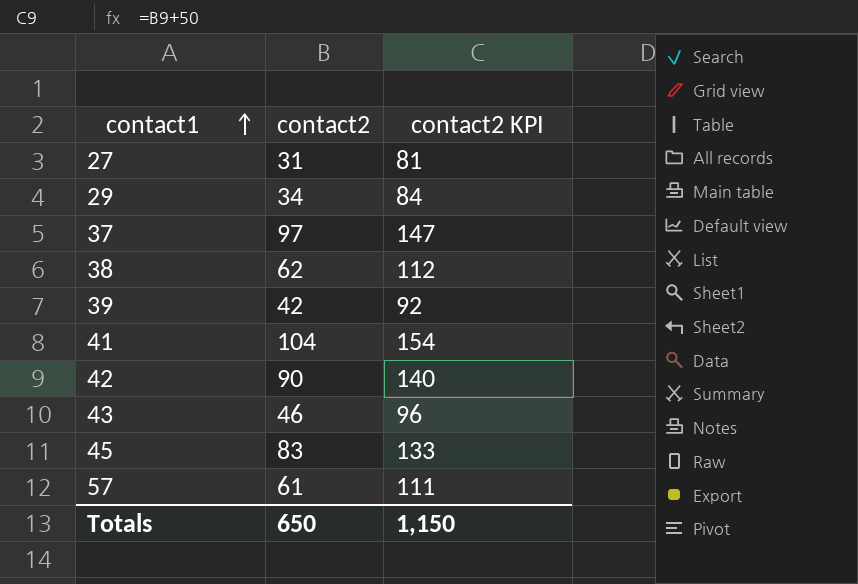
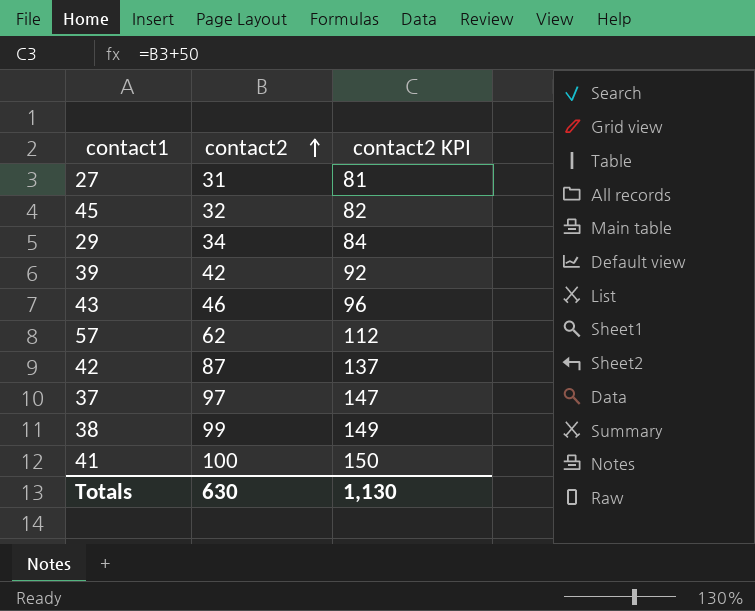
row order: contact1 ascending -> contact2 ascending
45 | contact2: 83 -> 32
45 | contact2 KPI: 133 -> 82
57 | contact2: 61 -> 62
57 | contact2 KPI: 111 -> 112
42 | contact2: 90 -> 87
42 | contact2 KPI: 140 -> 137
38 | contact2: 62 -> 99
38 | contact2 KPI: 112 -> 149
41 | contact2: 104 -> 100
41 | contact2 KPI: 154 -> 150
Totals | contact2: 650 -> 630
Totals | contact2 KPI: 1,150 -> 1,130

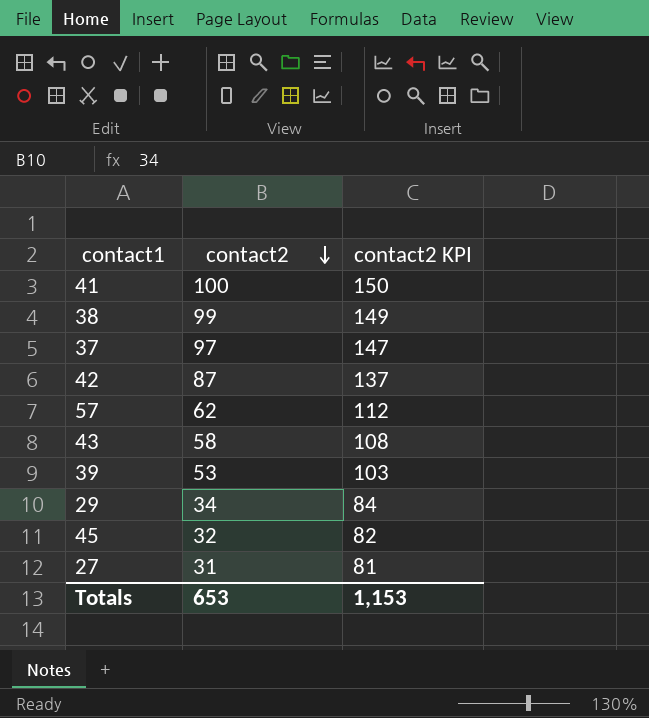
row order: contact2 ascending -> contact2 descending
43 | contact2: 46 -> 58
43 | contact2 KPI: 96 -> 108
39 | contact2: 42 -> 53
39 | contact2 KPI: 92 -> 103
Totals | contact2: 630 -> 653
Totals | contact2 KPI: 1,130 -> 1,153

